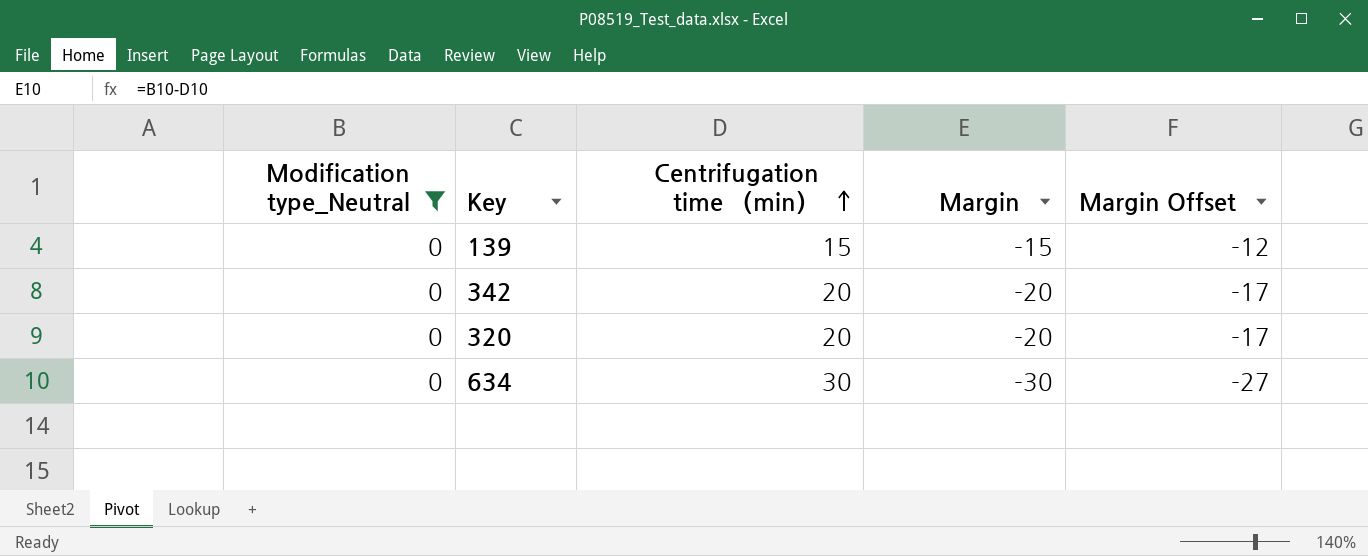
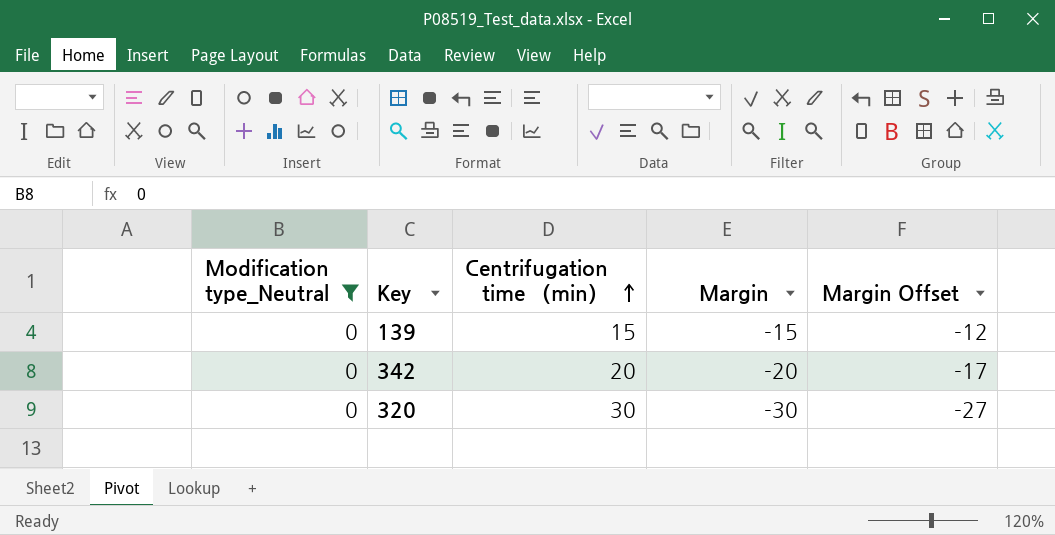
row 634: 0 | 30 | -30 | -27 -> none
320 | Centrifugation time （min）: 20 -> 30
320 | Margin: -20 -> -30
320 | Margin Offset: -17 -> -27

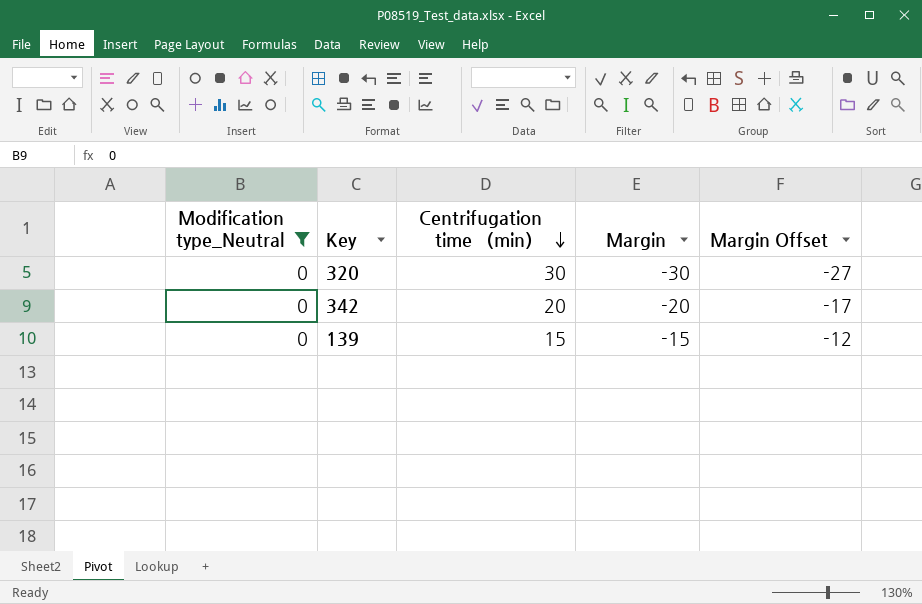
row order: Centrifugation time （min） ascending -> Centrifugation time （min） descending

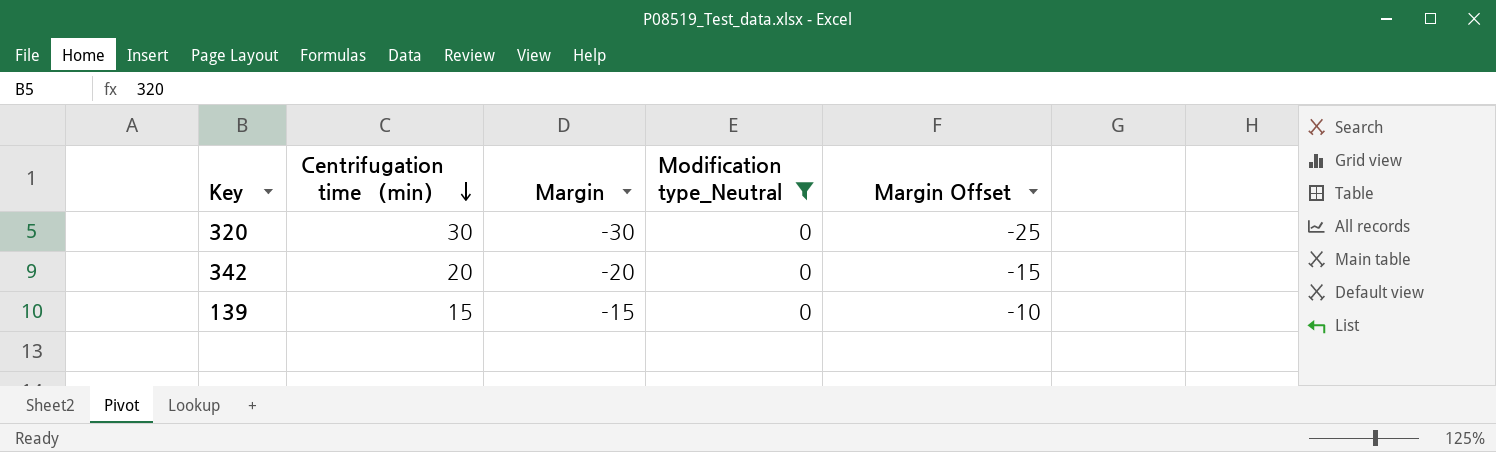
column Modification type_Neutral | position: 1 -> 4
column Margin Offset | formula: [Margin] + 3 -> [Margin] + 5

